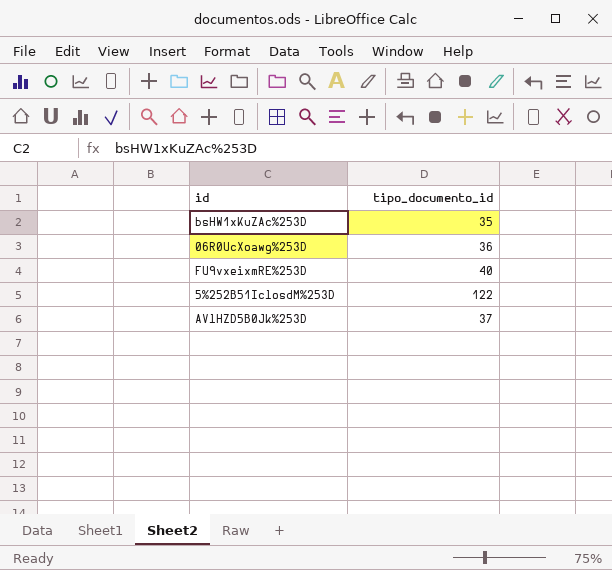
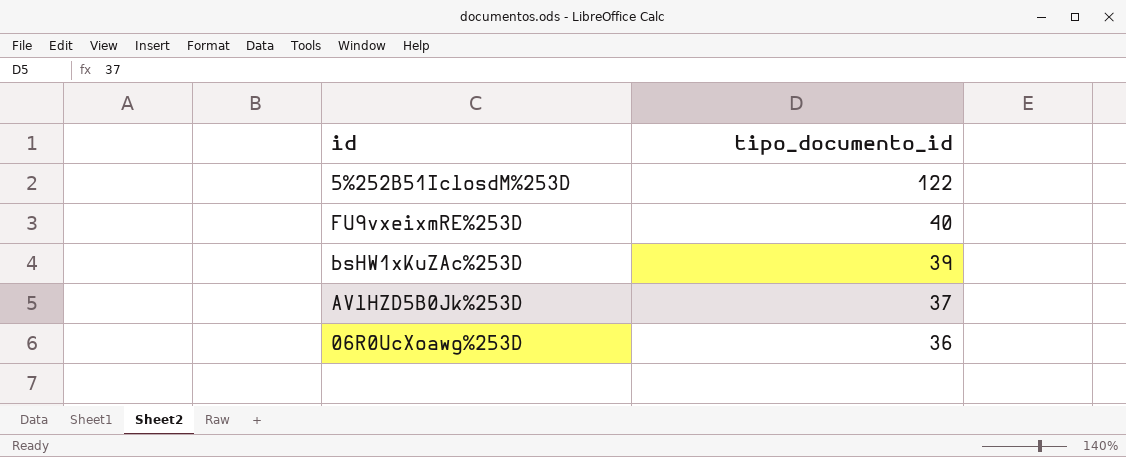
row order: none -> tipo_documento_id descending
bsHW1xKuZAc%253D | tipo_documento_id: 35 -> 39

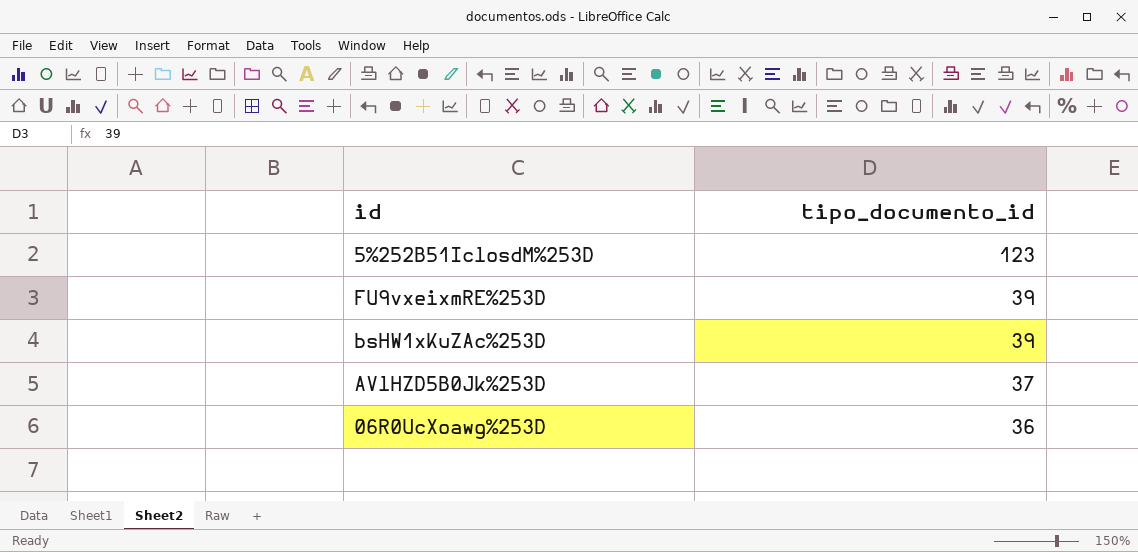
5%252B51IclosdM%253D | tipo_documento_id: 122 -> 123
FU9vxeixmRE%253D | tipo_documento_id: 40 -> 39

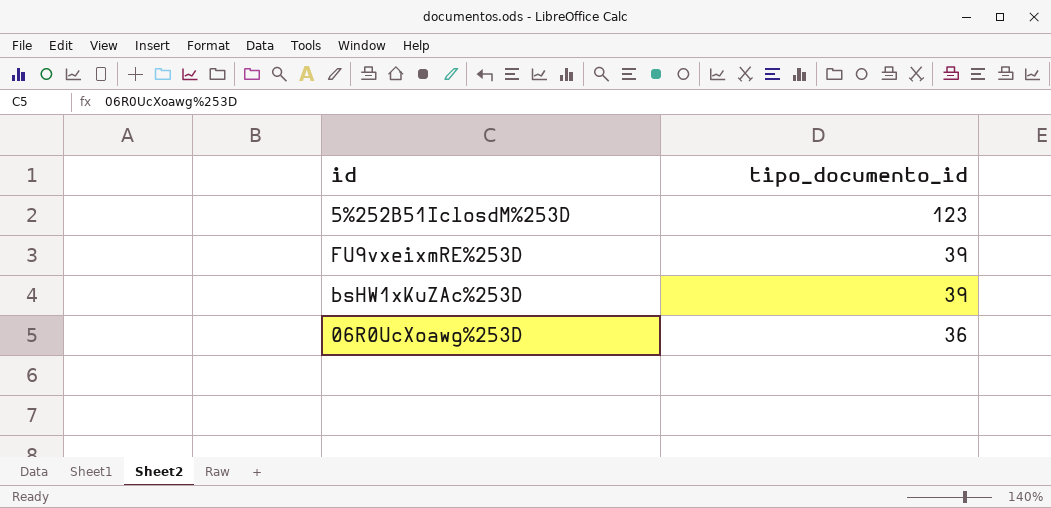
row AVlHZD5B0Jk%253D: 37 -> none

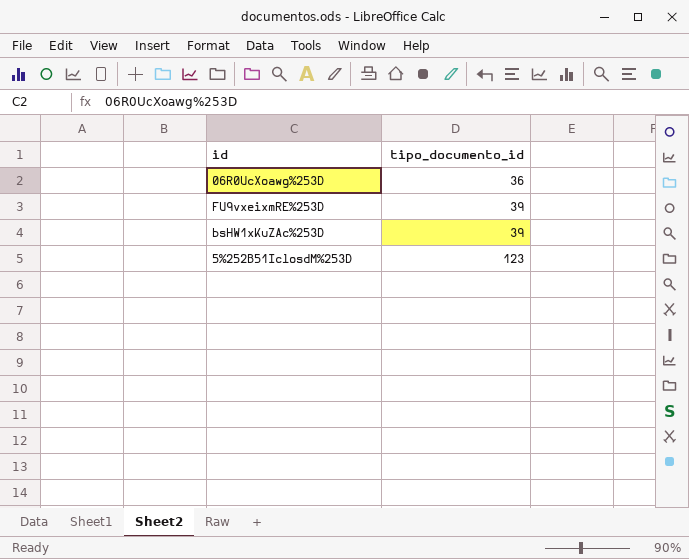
row order: tipo_documento_id descending -> tipo_documento_id ascending

